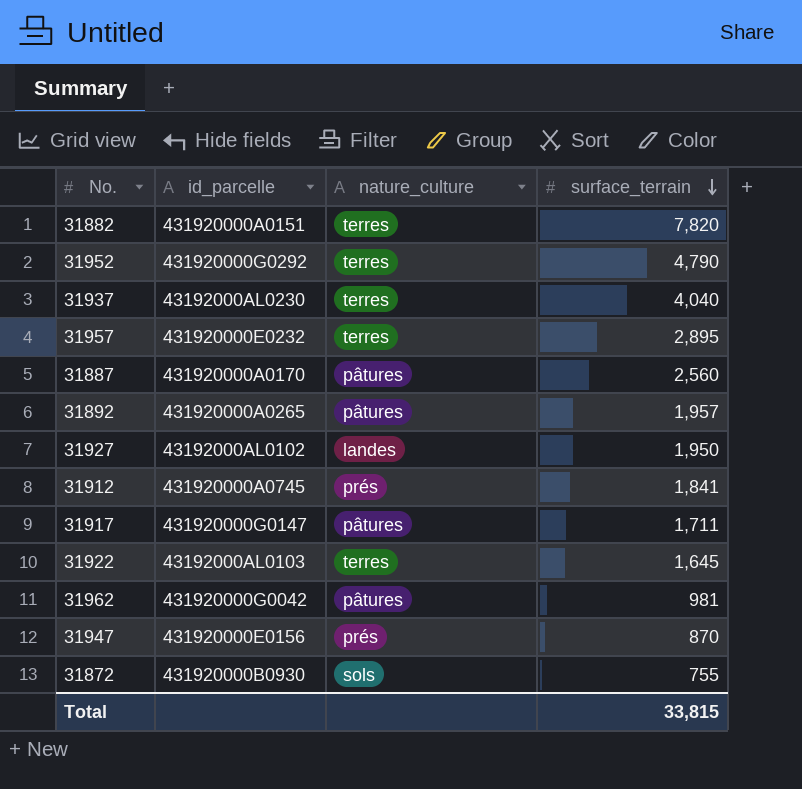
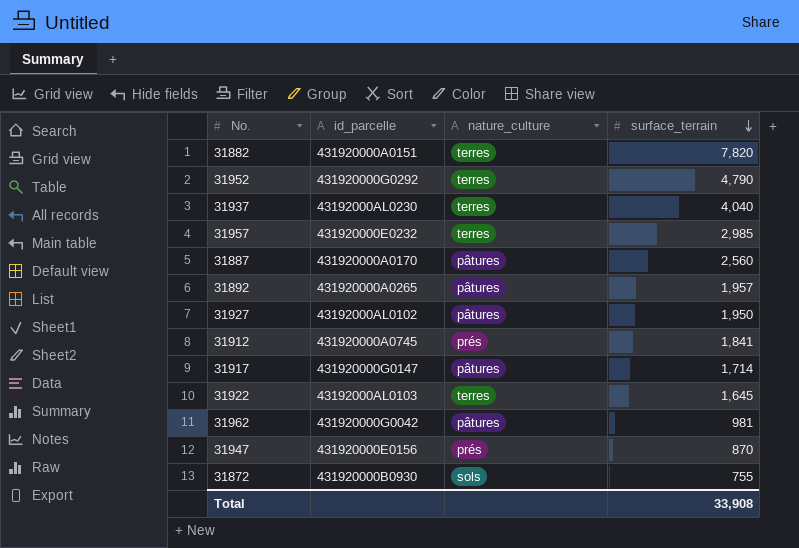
31957 | surface_terrain: 2,895 -> 2,985
31927 | nature_culture: landes -> pâtures
31917 | surface_terrain: 1,711 -> 1,714
Total | surface_terrain: 33,815 -> 33,908

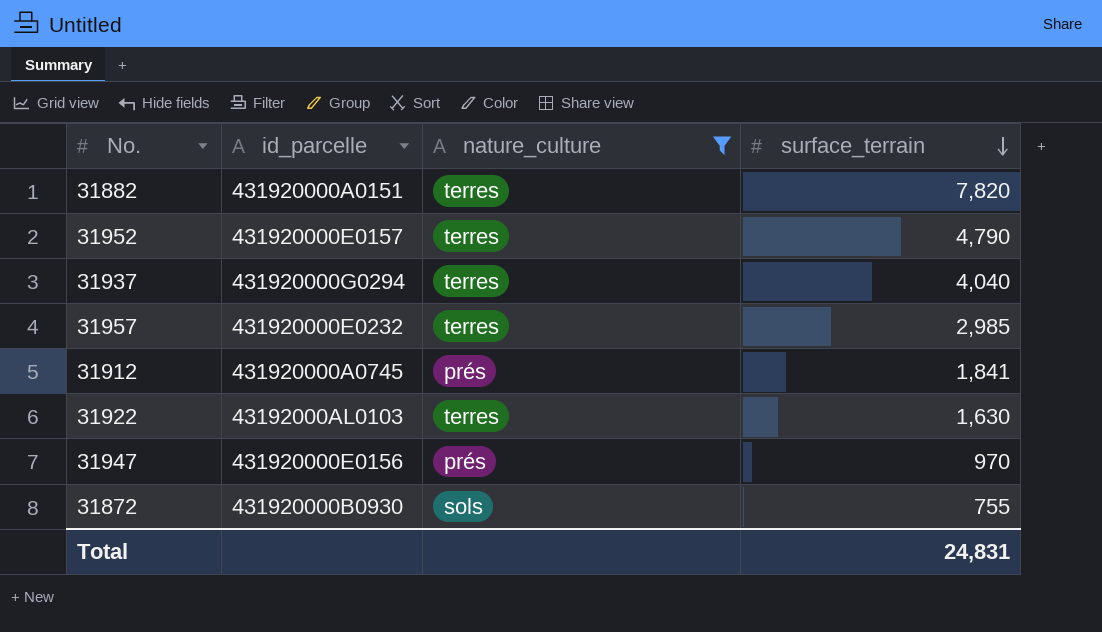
filter: none -> nature_culture != pâtures
31952 | id_parcelle: 431920000G0292 -> 431920000E0157
31937 | id_parcelle: 43192000AL0230 -> 431920000G0294
31922 | surface_terrain: 1,645 -> 1,630
31947 | surface_terrain: 870 -> 970
Total | surface_terrain: 33,908 -> 24,831

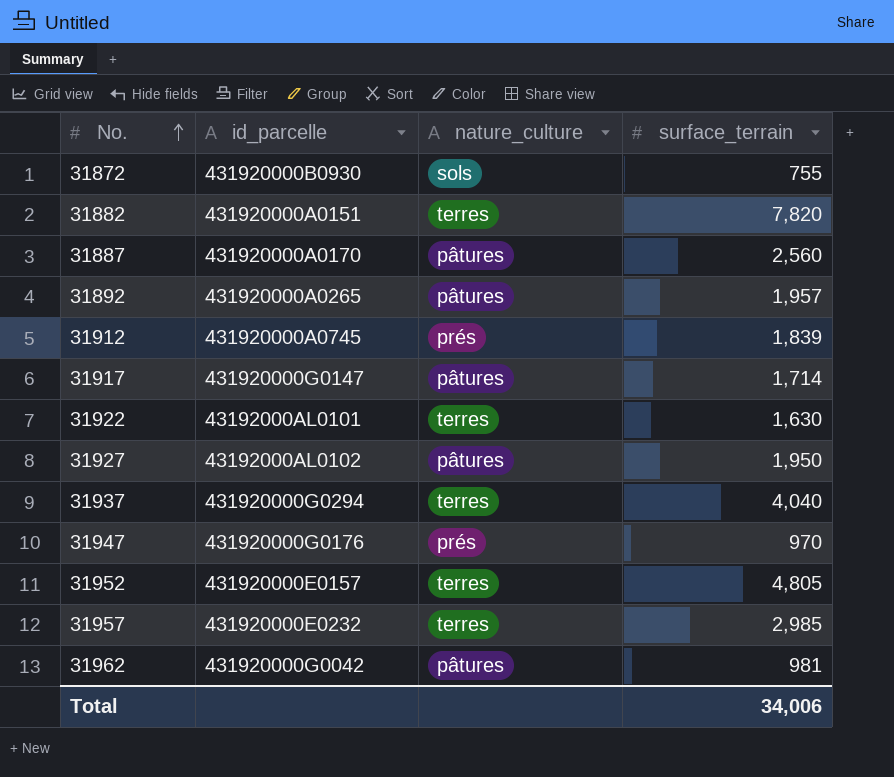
filter: nature_culture != pâtures -> none
row order: surface_terrain descending -> No. ascending
31912 | surface_terrain: 1,841 -> 1,839
31922 | id_parcelle: 43192000AL0103 -> 43192000AL0101
31947 | id_parcelle: 431920000E0156 -> 431920000G0176
31952 | surface_terrain: 4,790 -> 4,805
Total | surface_terrain: 24,831 -> 34,006

